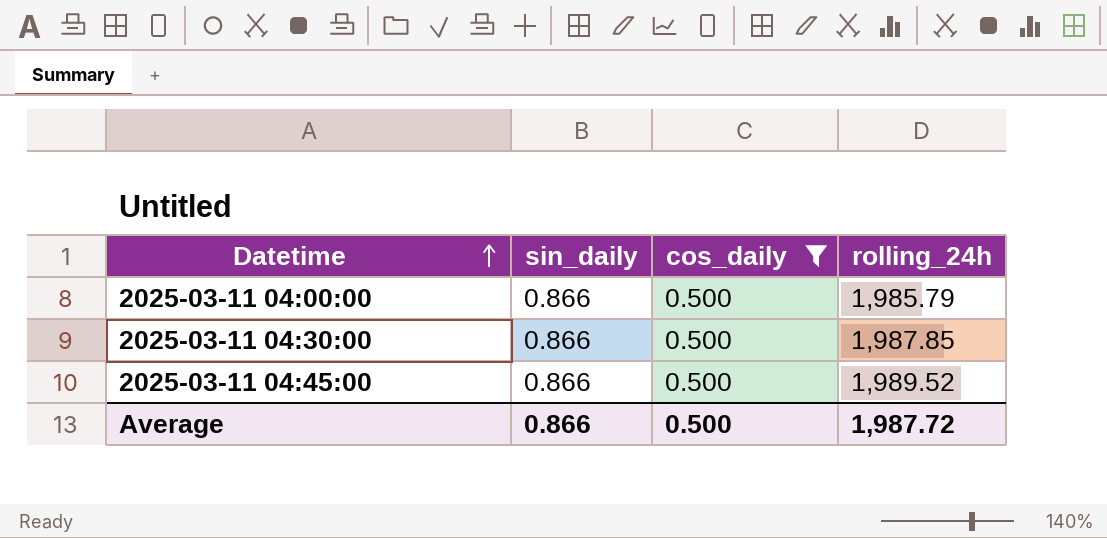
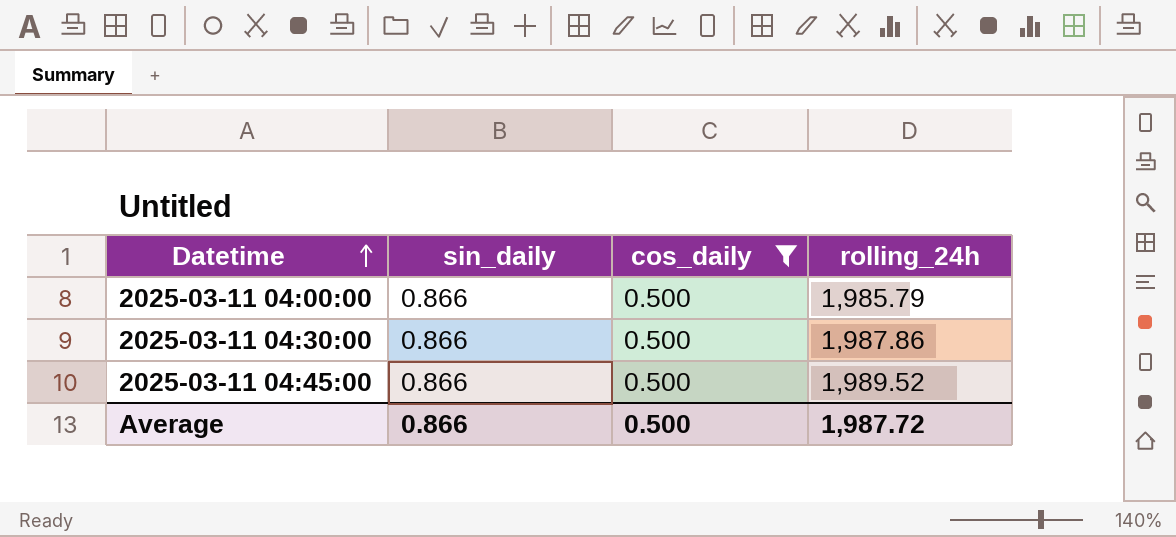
2025-03-11 04:30:00 | rolling_24h: 1,987.85 -> 1,987.86

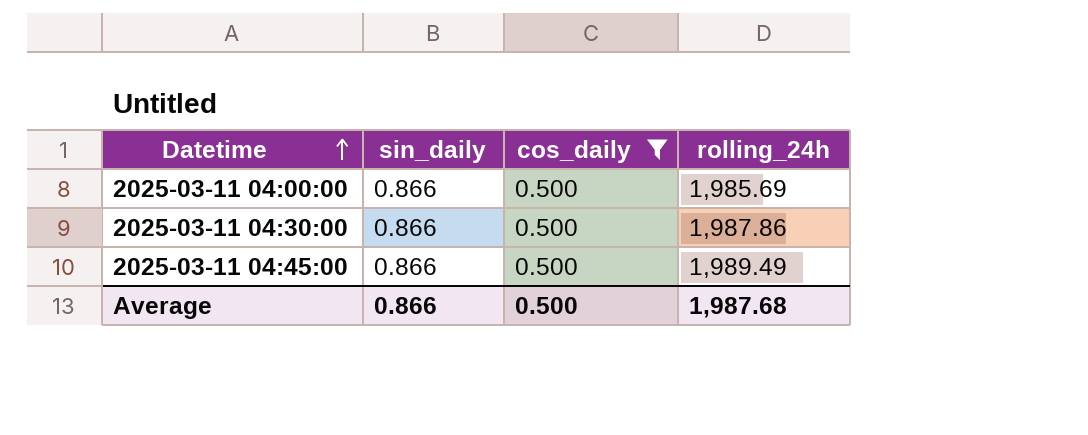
2025-03-11 04:00:00 | rolling_24h: 1,985.79 -> 1,985.69
2025-03-11 04:45:00 | rolling_24h: 1,989.52 -> 1,989.49
Average | rolling_24h: 1,987.72 -> 1,987.68

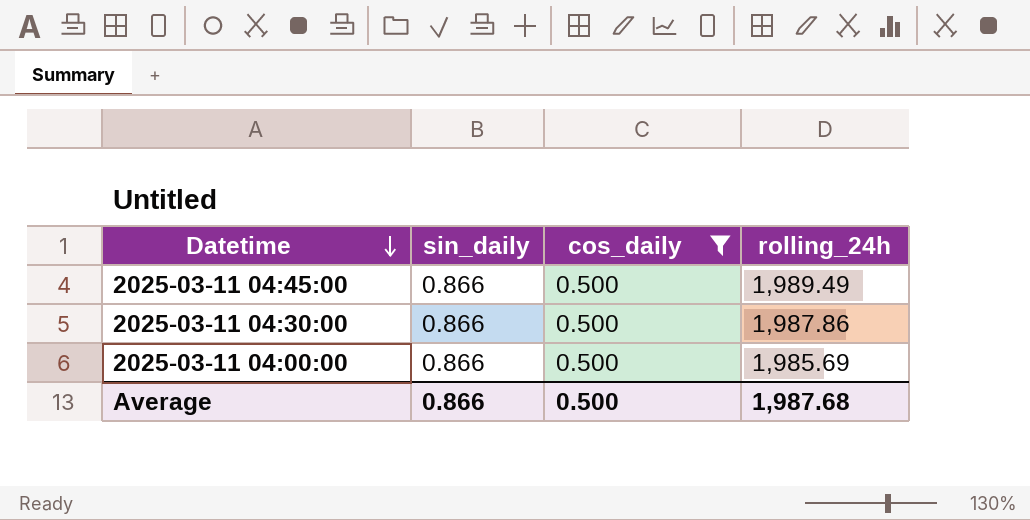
row order: Datetime ascending -> Datetime descending

